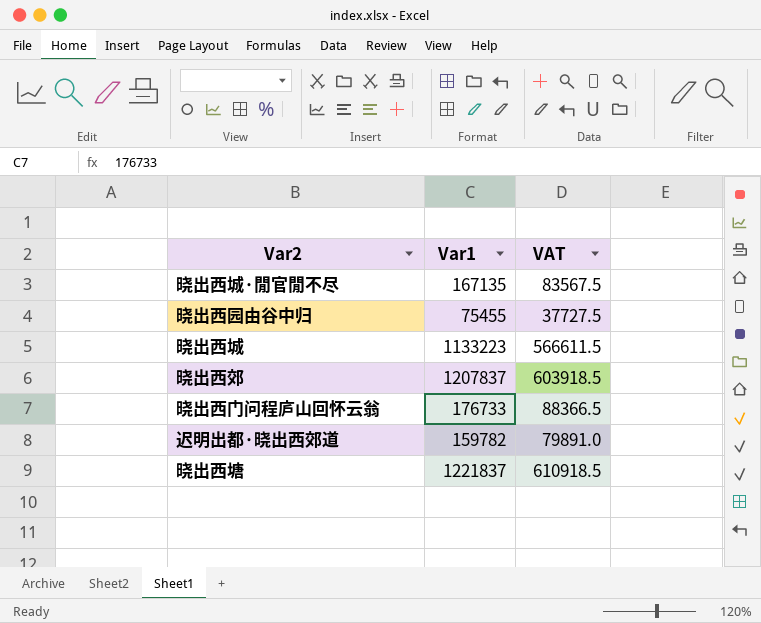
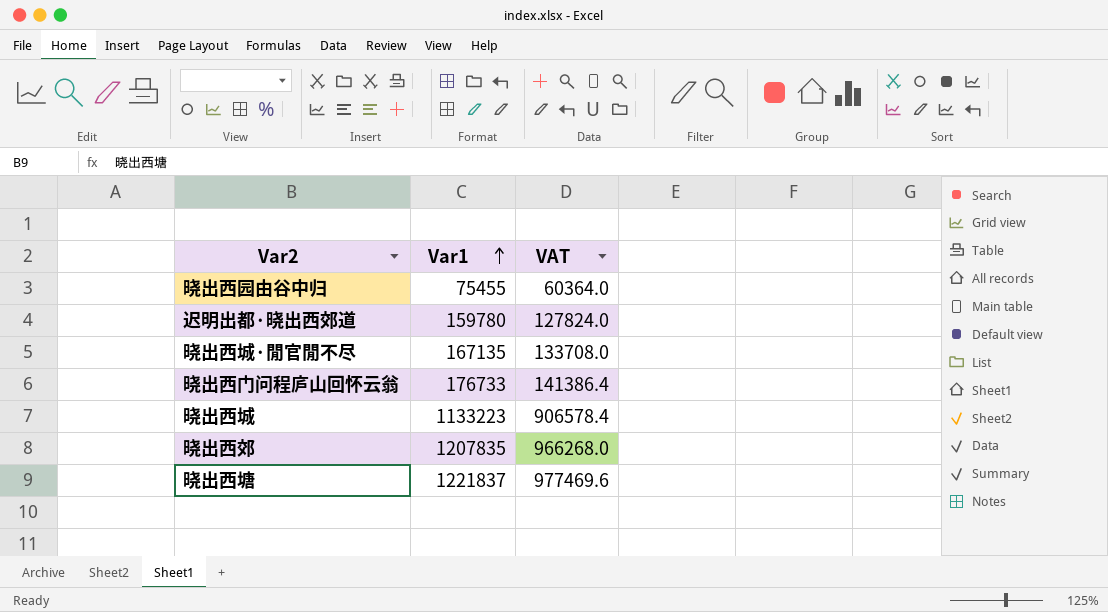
row order: none -> Var1 ascending
column VAT | formula: [Var1] * 0.5 -> [Var1] * 0.8
迟明出都·晓出西郊道 | Var1: 159782 -> 159780
晓出西郊 | Var1: 1207837 -> 1207835

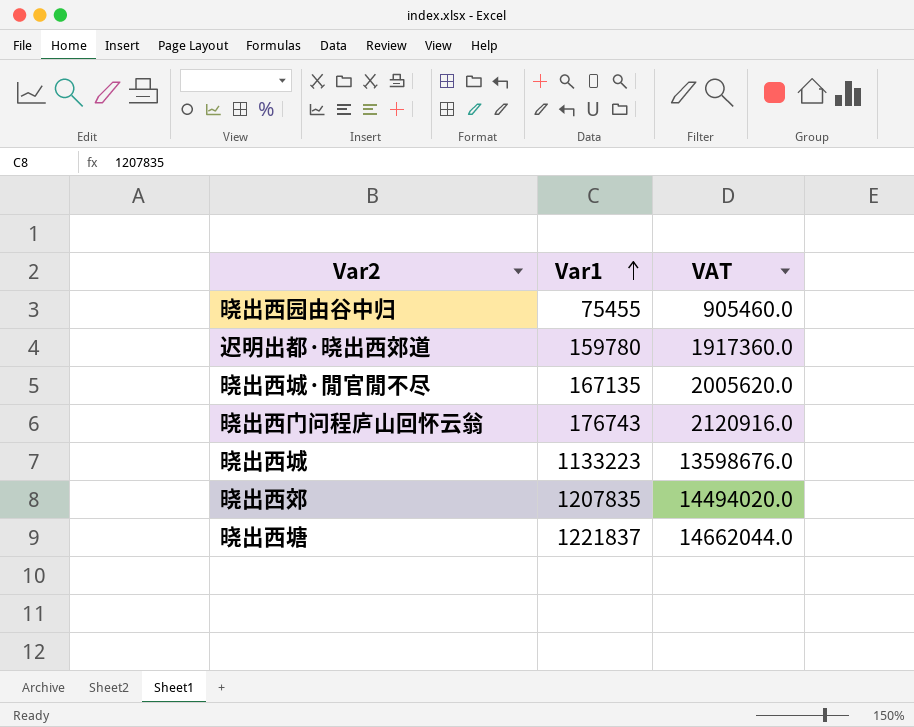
column VAT | formula: [Var1] * 0.8 -> [Var1] * 12
晓出西门问程庐山回怀云翁 | Var1: 176733 -> 176743

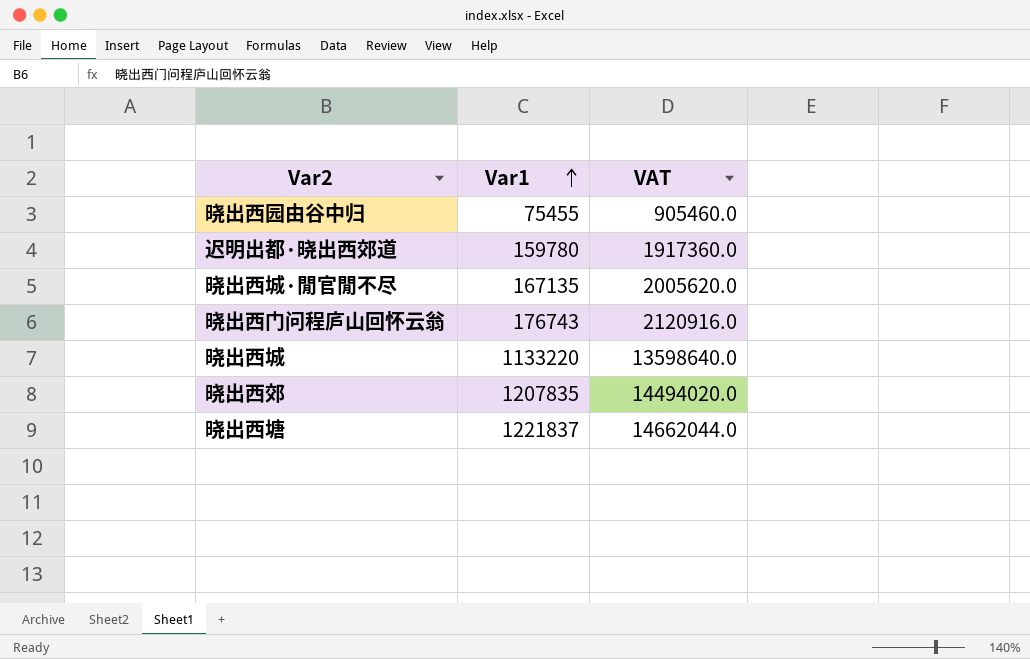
晓出西城 | Var1: 1133223 -> 1133220
晓出西城 | VAT: 13598676.0 -> 13598640.0

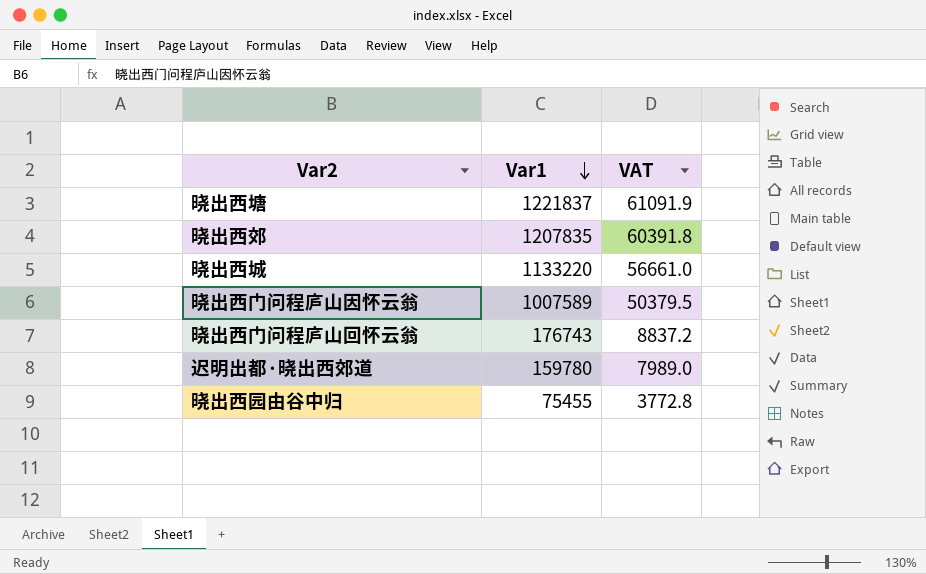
row order: Var1 ascending -> Var1 descending
column VAT | formula: [Var1] * 12 -> [Var1] * 0.05
row 晓出西城·閒官閒不尽: 167135 | 2005620.0 -> none
row 晓出西门问程庐山因怀云翁: none -> 1007589 | 50379.5

